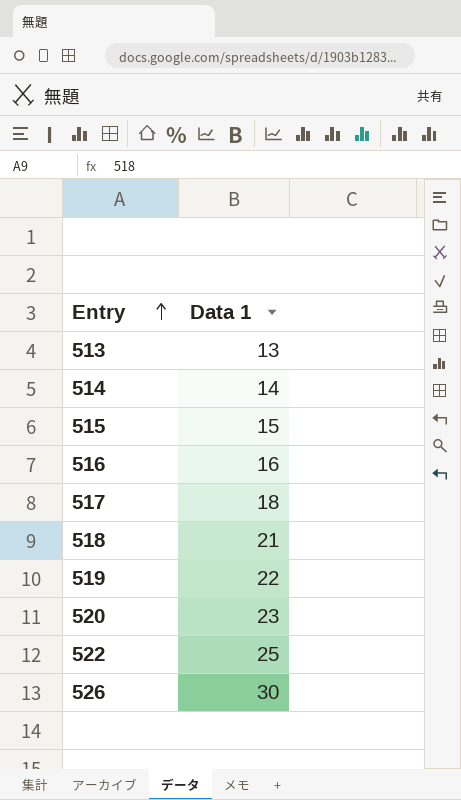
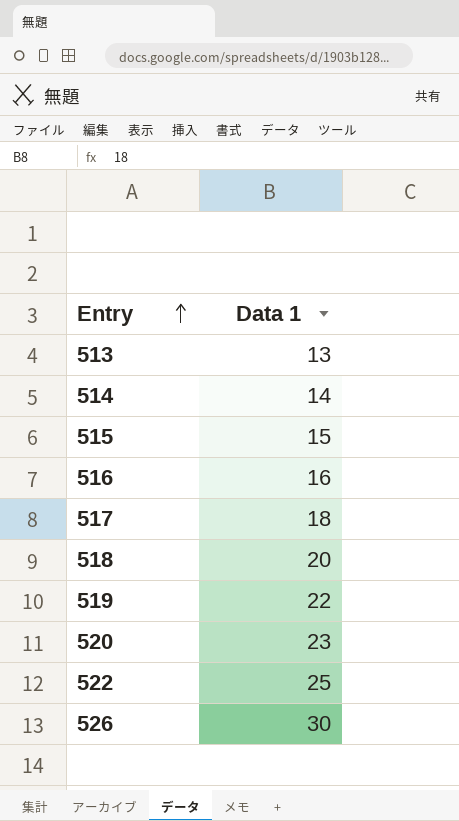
518 | Data 1: 21 -> 20

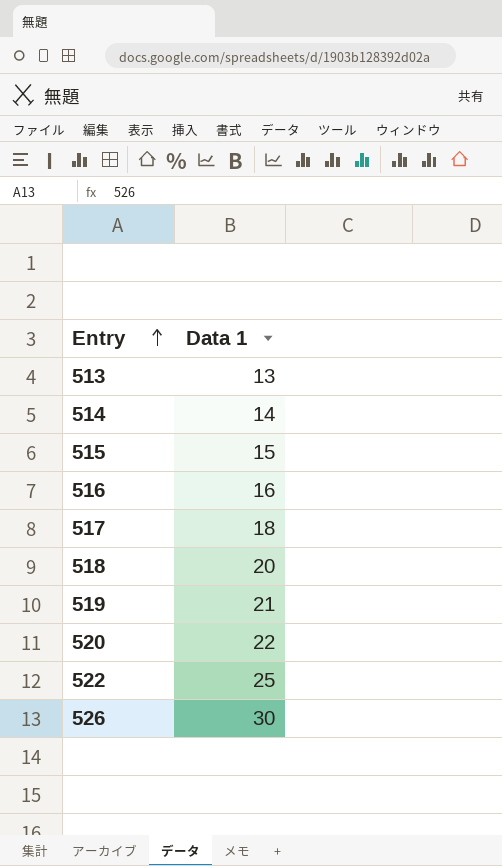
519 | Data 1: 22 -> 21
520 | Data 1: 23 -> 22

